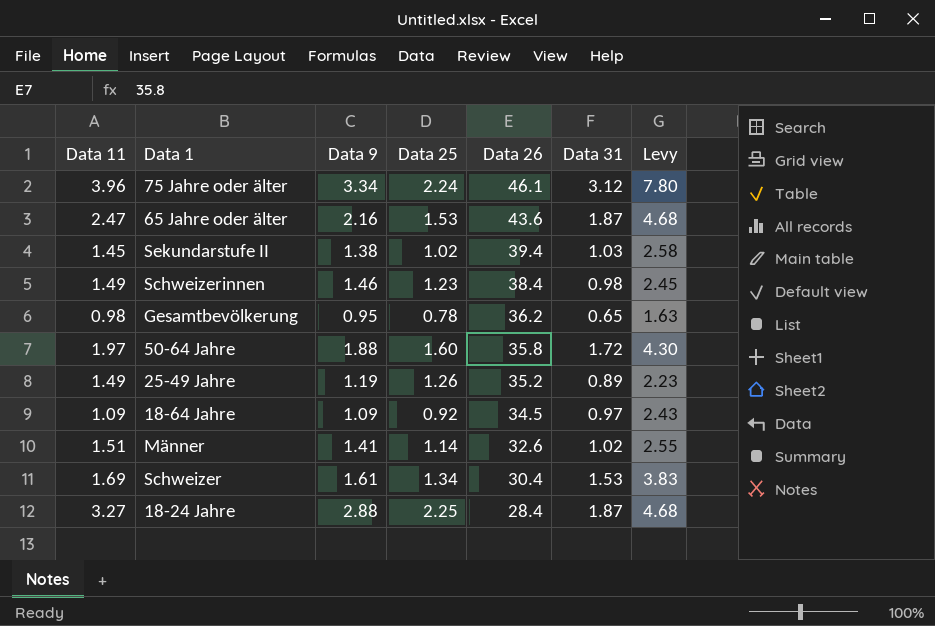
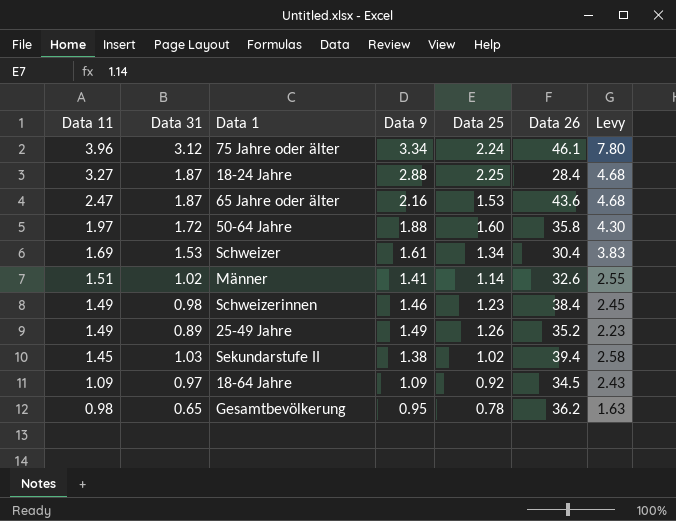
row order: Data 26 descending -> Data 11 descending
column Data 31 | position: 6 -> 2
25-49 Jahre | Data 9: 1.19 -> 1.49

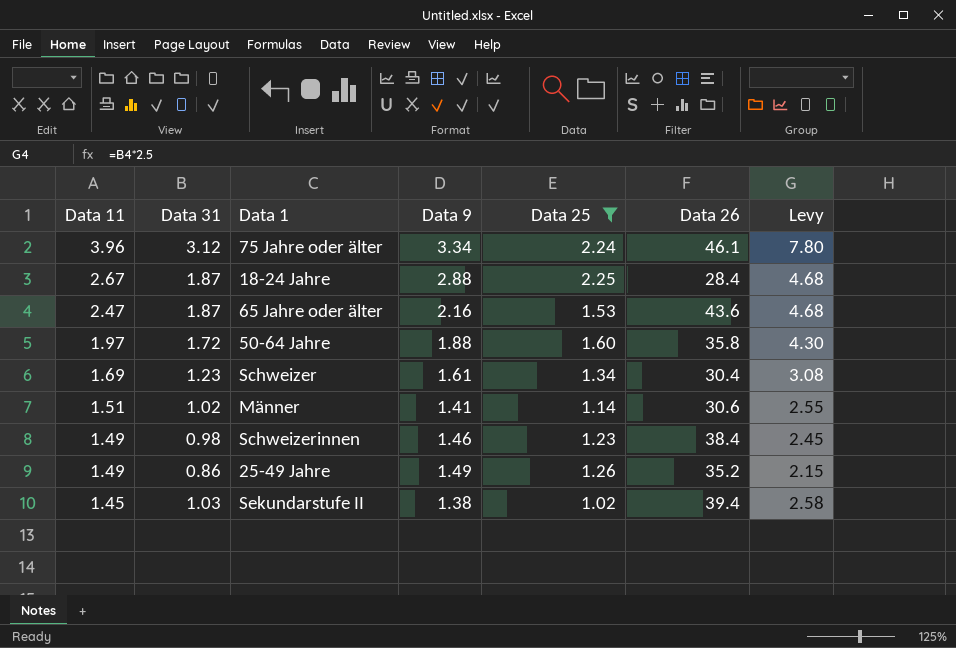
filter: none -> Data 25 >= 1.02
18-24 Jahre | Data 11: 3.27 -> 2.67
Schweizer | Data 31: 1.53 -> 1.23
Schweizer | Levy: 3.83 -> 3.08
Männer | Data 26: 32.6 -> 30.6
25-49 Jahre | Data 31: 0.89 -> 0.86
25-49 Jahre | Levy: 2.23 -> 2.15

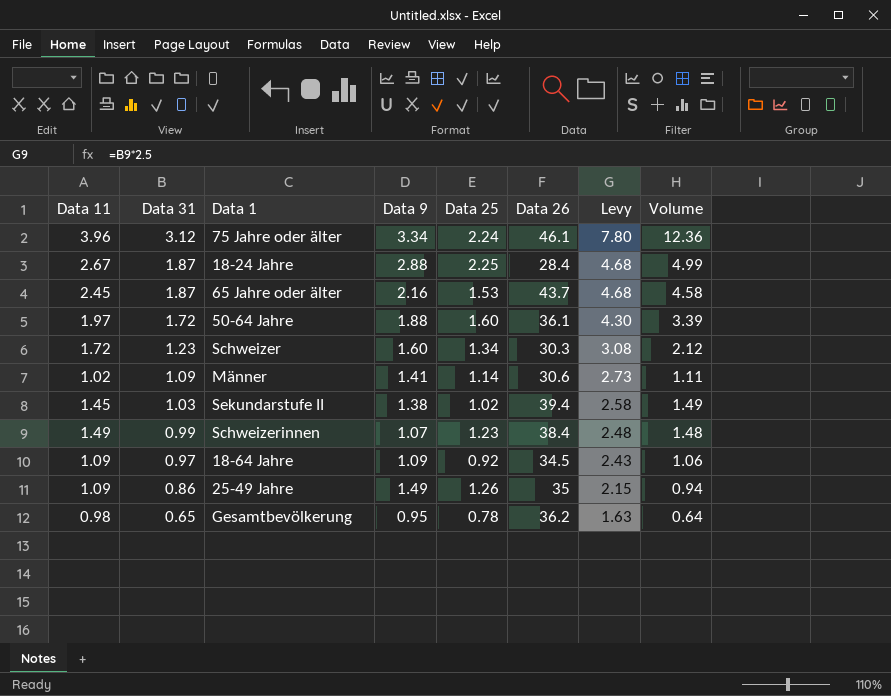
filter: Data 25 >= 1.02 -> none
row order: Data 11 descending -> Data 31 descending
column Volume | formula: none -> [Data 11] * [Data 31]
65 Jahre oder älter | Data 11: 2.47 -> 2.45
65 Jahre oder älter | Data 26: 43.6 -> 43.7
50-64 Jahre | Data 26: 35.8 -> 36.1
Schweizer | Data 11: 1.69 -> 1.72
Schweizer | Data 9: 1.61 -> 1.60
Schweizer | Data 26: 30.4 -> 30.3
Männer | Data 11: 1.51 -> 1.02
Männer | Data 31: 1.02 -> 1.09
Männer | Levy: 2.55 -> 2.73
Schweizerinnen | Data 31: 0.98 -> 0.99
Schweizerinnen | Data 9: 1.46 -> 1.07
Schweizerinnen | Levy: 2.45 -> 2.48
25-49 Jahre | Data 11: 1.49 -> 1.09
25-49 Jahre | Data 26: 35.2 -> 35

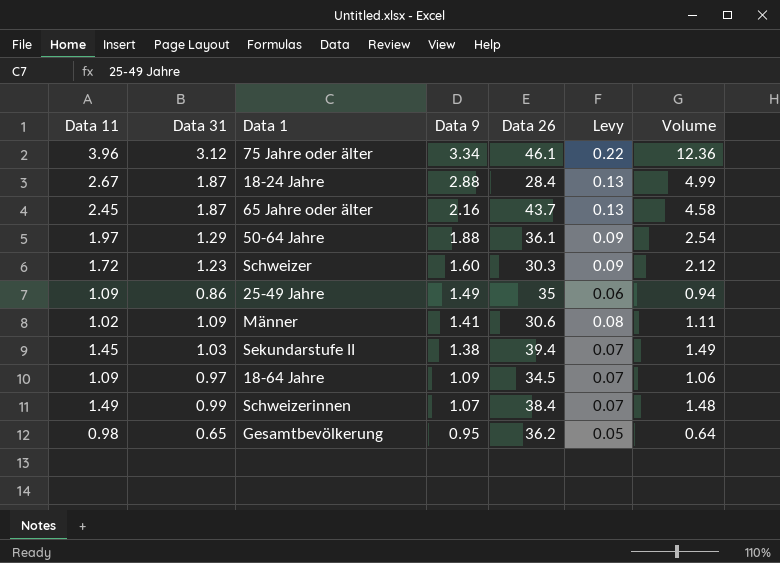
row order: Data 31 descending -> Data 9 descending
column Data 25 | position: 5 -> none
column Levy | formula: [Data 31] * 2.5 -> [Data 31] * 0.07
50-64 Jahre | Data 31: 1.72 -> 1.29
50-64 Jahre | Volume: 3.39 -> 2.54

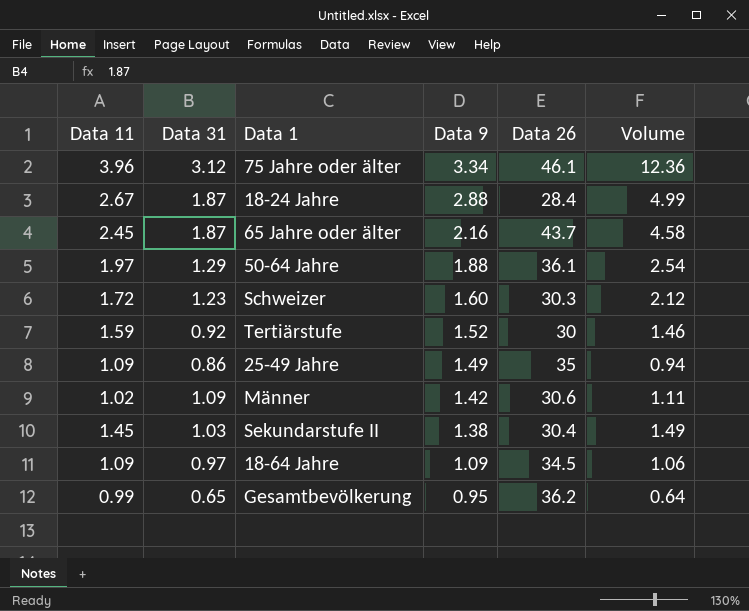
column Levy | formula: [Data 31] * 0.07 -> none
row Schweizerinnen: 1.49 | 0.99 | 1.07 | 38.4 | 0.07 | 1.48 -> none
row Tertiärstufe: none -> 1.59 | 0.92 | 1.52 | 30 | 1.46
Männer | Data 9: 1.41 -> 1.42
Sekundarstufe II | Data 26: 39.4 -> 30.4
Gesamtbevölkerung | Data 11: 0.98 -> 0.99

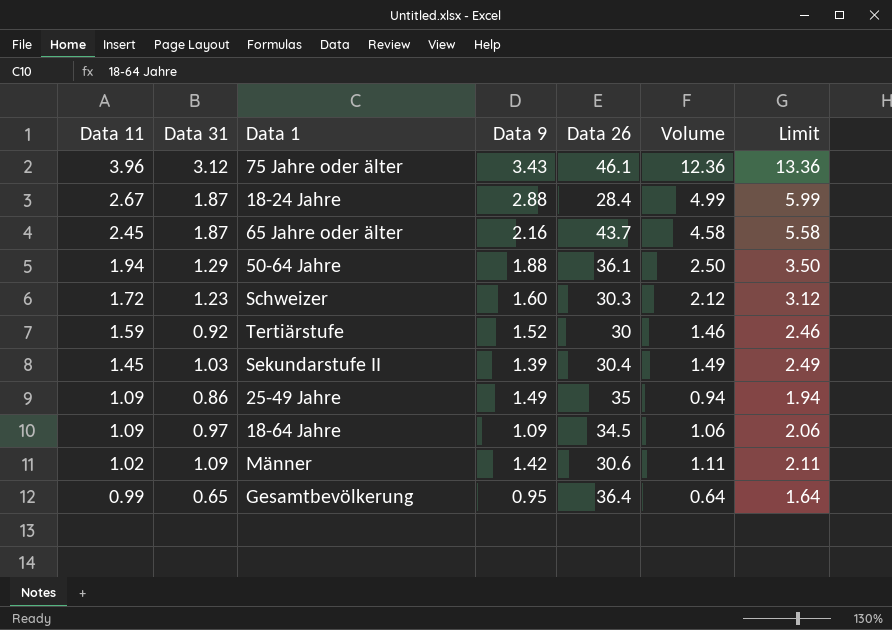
row order: Data 9 descending -> Data 11 descending
column Limit | formula: none -> [Volume] + 1
75 Jahre oder älter | Data 9: 3.34 -> 3.43
50-64 Jahre | Data 11: 1.97 -> 1.94
50-64 Jahre | Volume: 2.54 -> 2.50
Sekundarstufe II | Data 9: 1.38 -> 1.39
Gesamtbevölkerung | Data 26: 36.2 -> 36.4

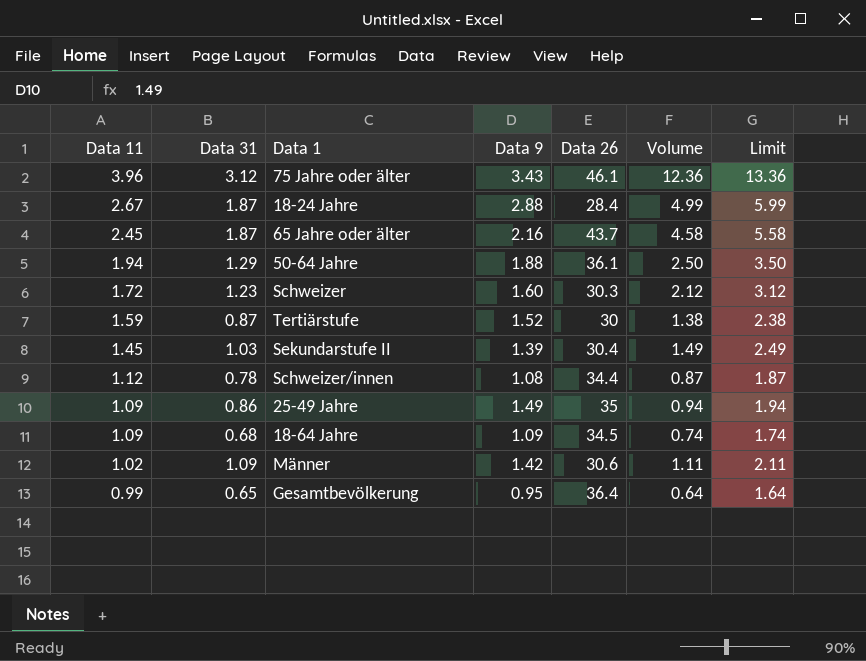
Tertiärstufe | Data 31: 0.92 -> 0.87
Tertiärstufe | Volume: 1.46 -> 1.38
Tertiärstufe | Limit: 2.46 -> 2.38
row Schweizer/innen: none -> 1.12 | 0.78 | 1.08 | 34.4 | 0.87 | 1.87
18-64 Jahre | Data 31: 0.97 -> 0.68
18-64 Jahre | Volume: 1.06 -> 0.74
18-64 Jahre | Limit: 2.06 -> 1.74

